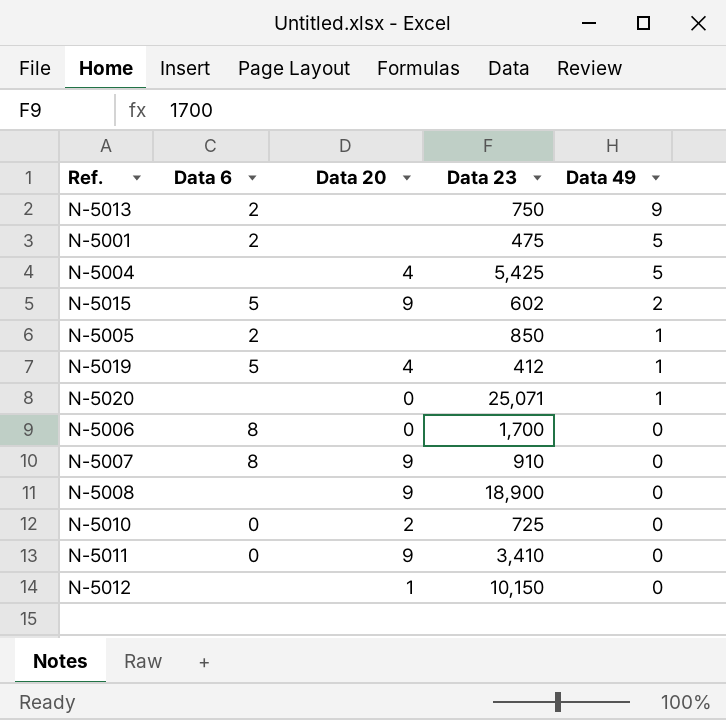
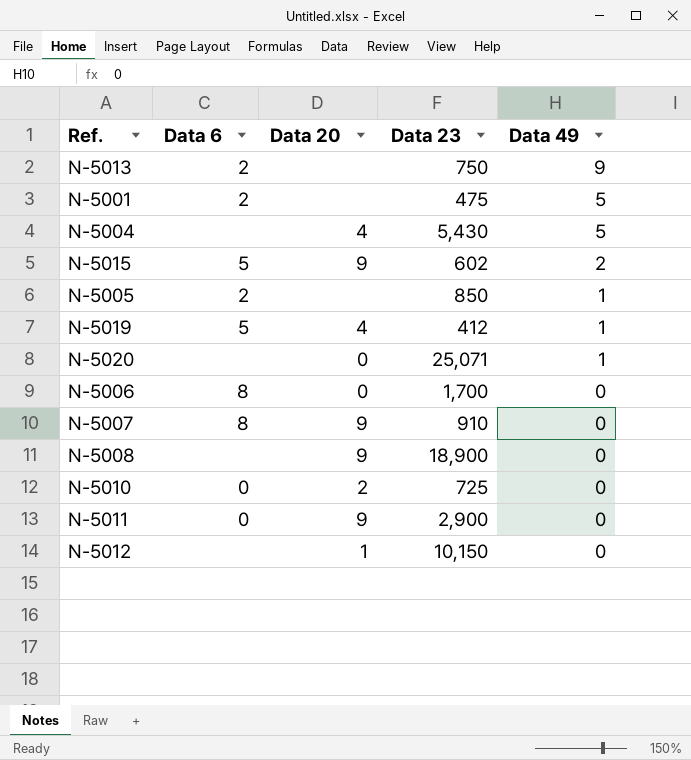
N-5004 | Data 23: 5,425 -> 5,430
N-5011 | Data 23: 3,410 -> 2,900

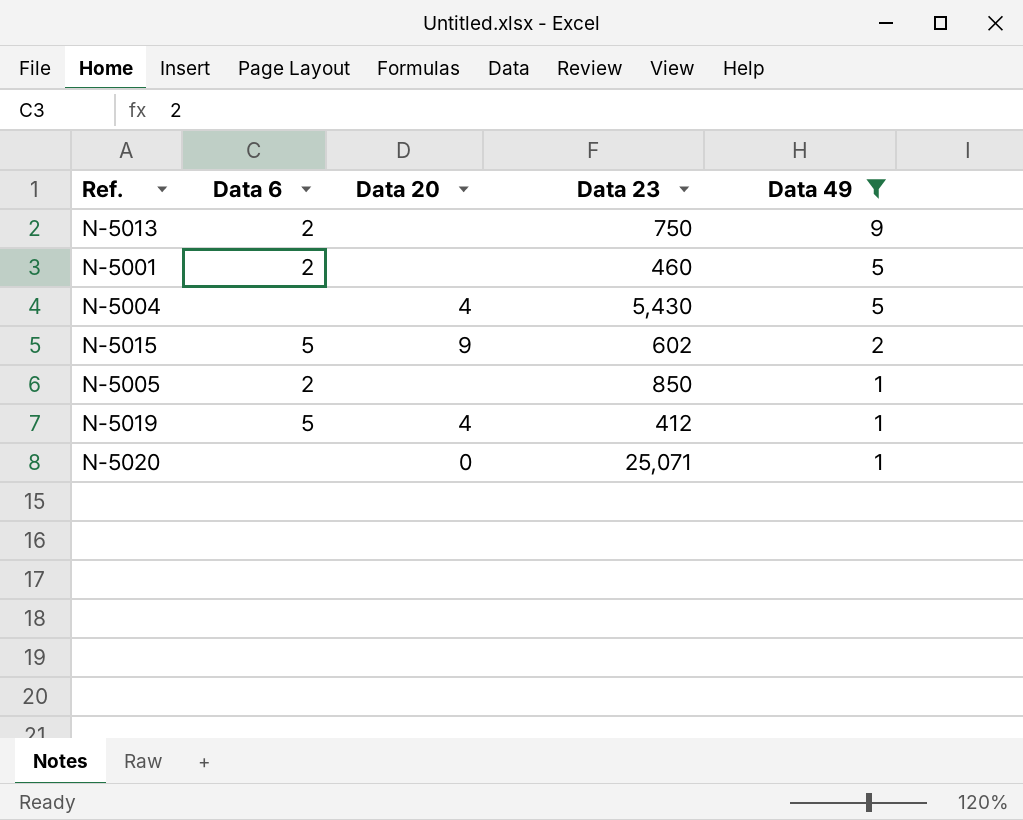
filter: none -> Data 49 != 0
N-5001 | Data 23: 475 -> 460

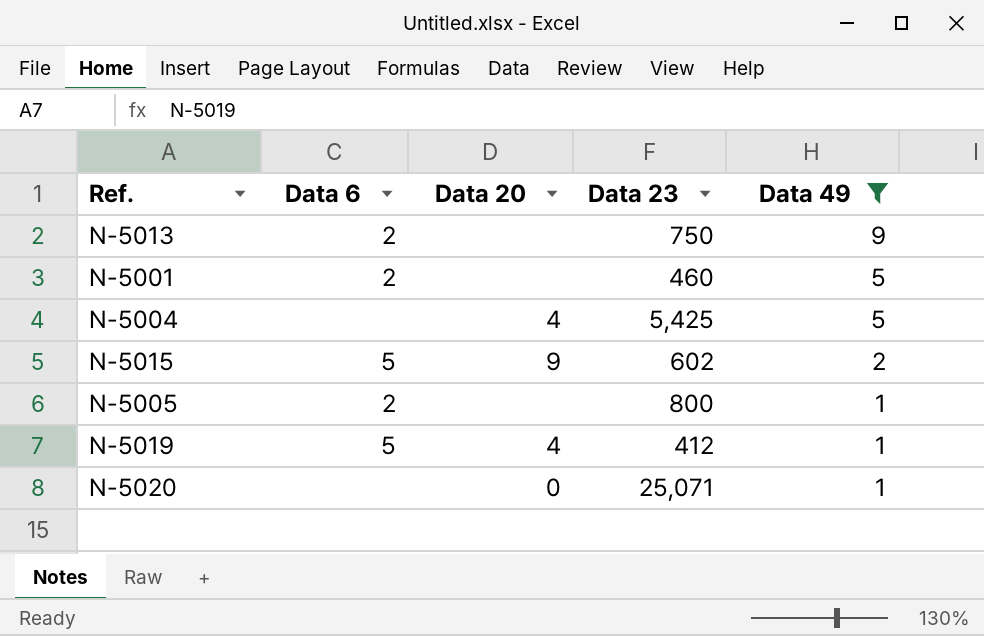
N-5004 | Data 23: 5,430 -> 5,425
N-5005 | Data 23: 850 -> 800

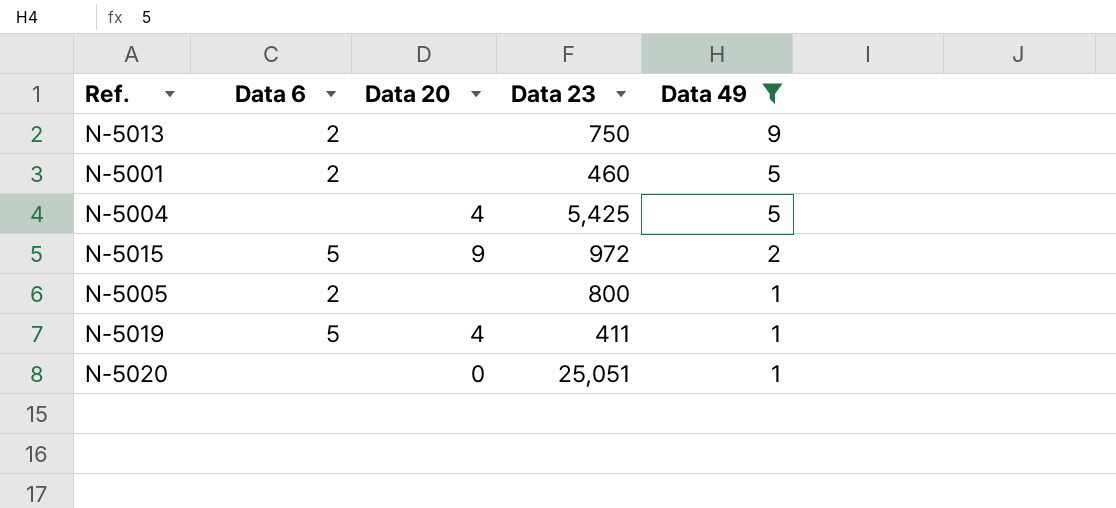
N-5015 | Data 23: 602 -> 972
N-5019 | Data 23: 412 -> 411
N-5020 | Data 23: 25,071 -> 25,051

